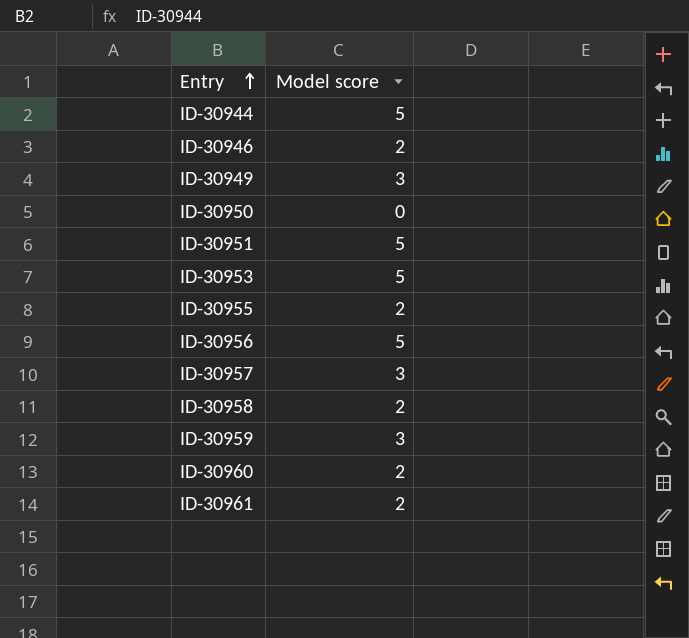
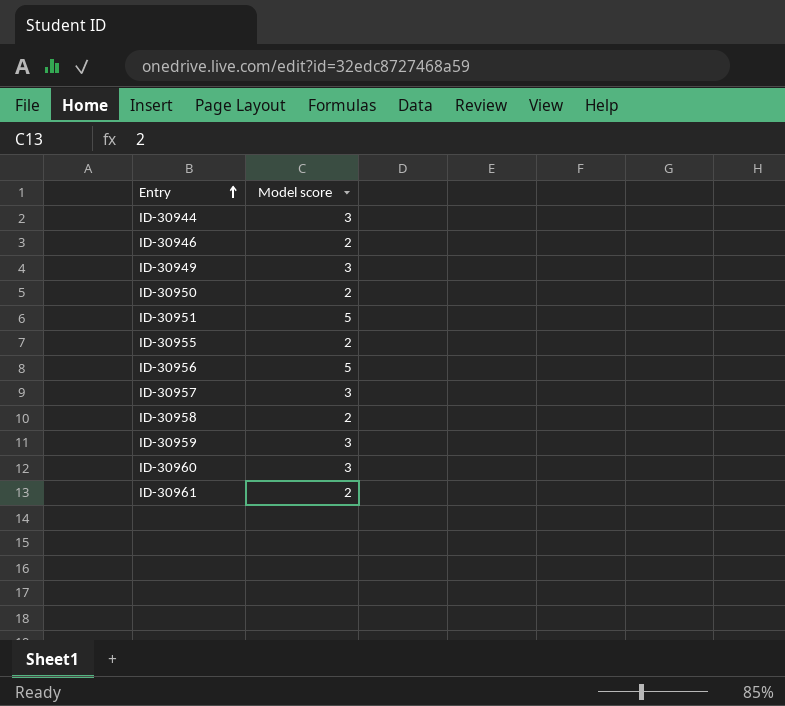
row ID-30953: 5 -> none
ID-30944 | Model score: 5 -> 3
ID-30950 | Model score: 0 -> 2
ID-30960 | Model score: 2 -> 3

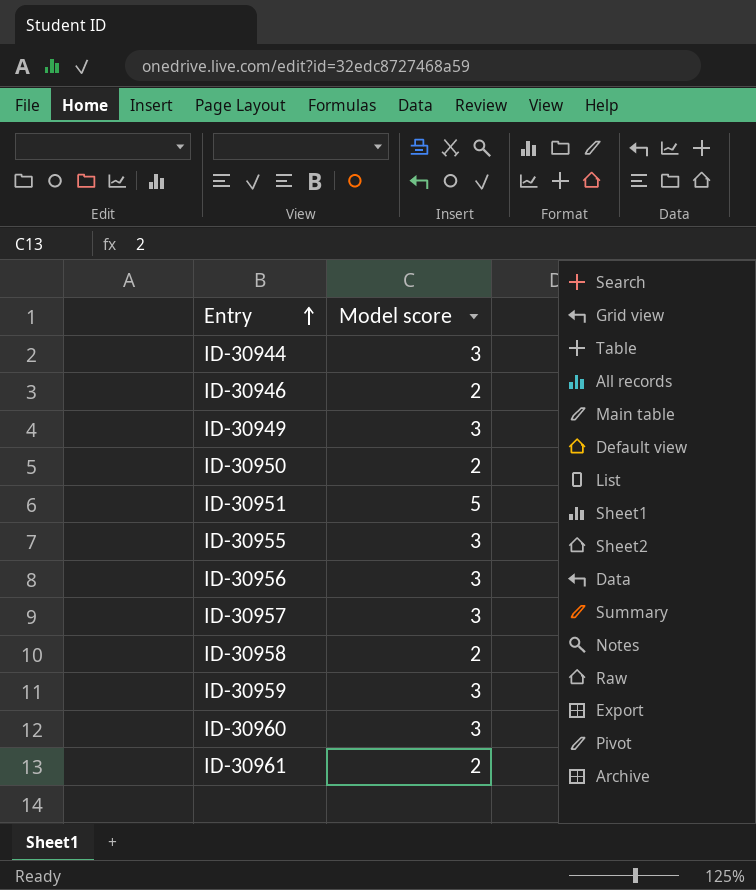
ID-30955 | Model score: 2 -> 3
ID-30956 | Model score: 5 -> 3

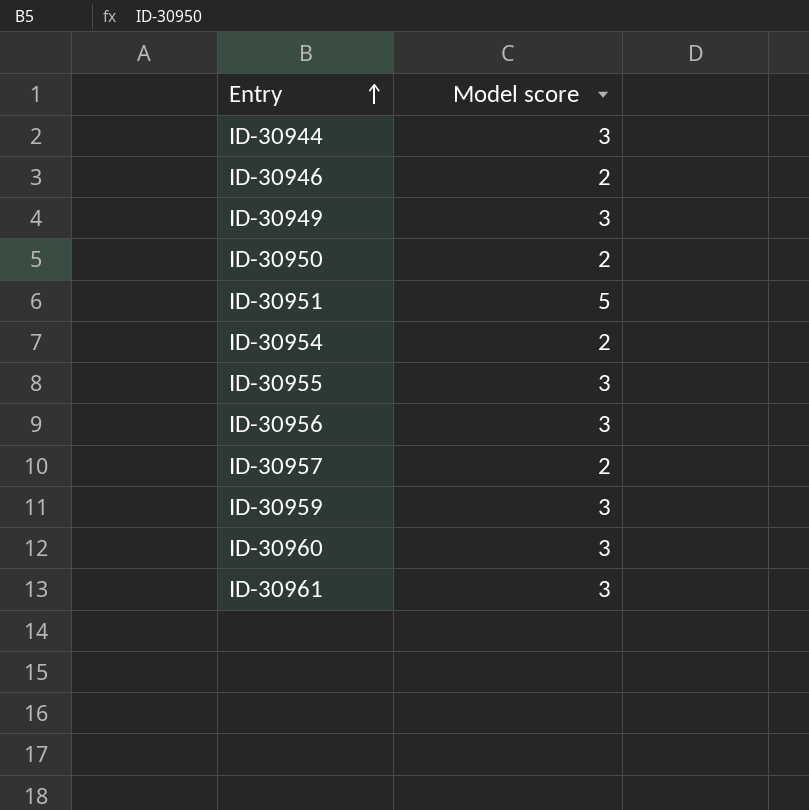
row ID-30958: 2 -> none
row ID-30954: none -> 2
ID-30957 | Model score: 3 -> 2
ID-30961 | Model score: 2 -> 3

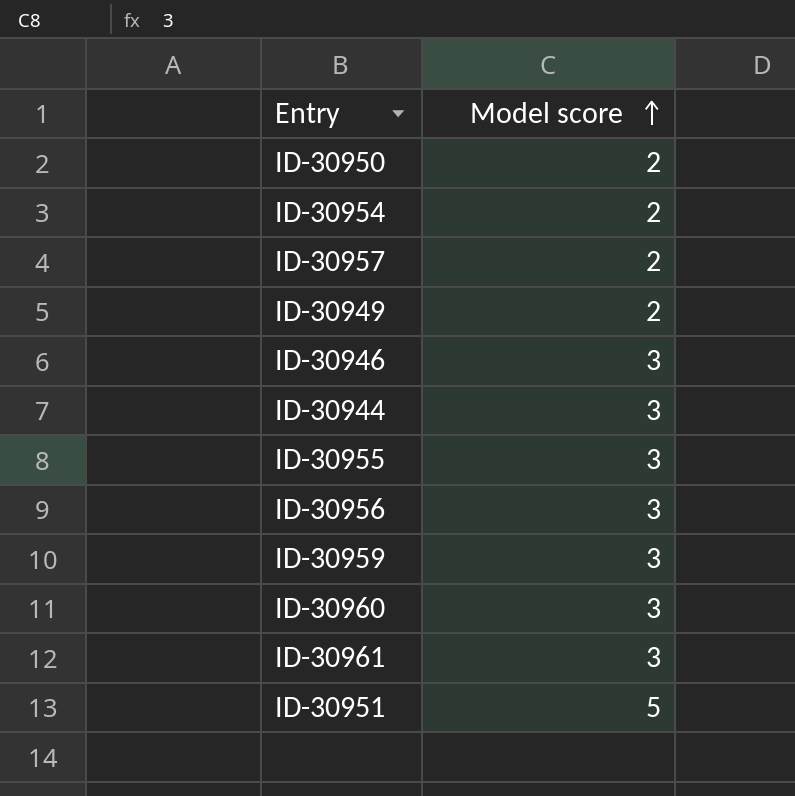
row order: Entry ascending -> Model score ascending
ID-30949 | Model score: 3 -> 2
ID-30946 | Model score: 2 -> 3

